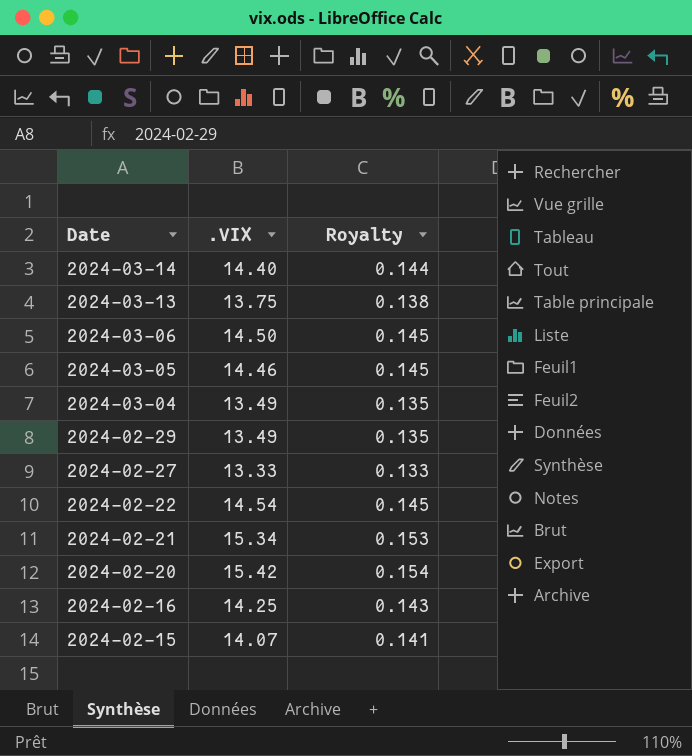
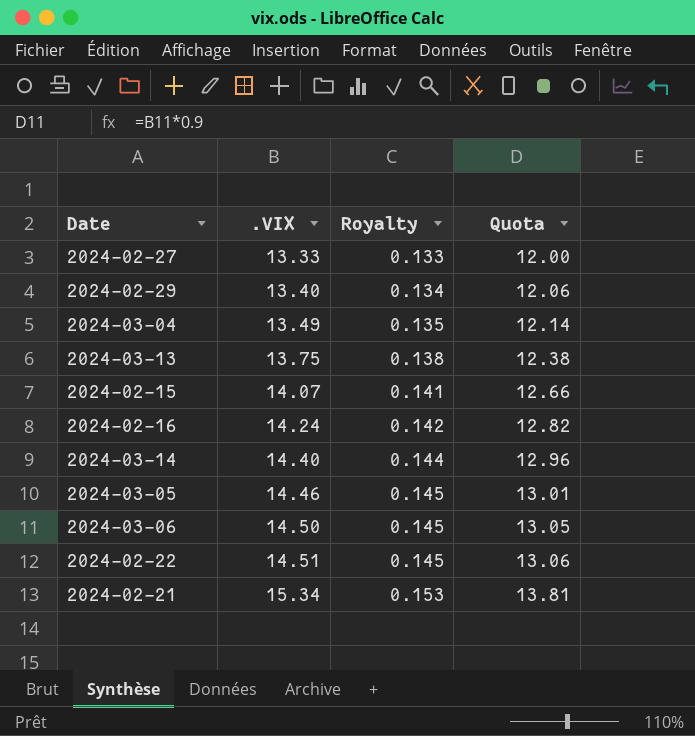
row order: Date descending -> .VIX ascending
column Quota | formula: none -> [.VIX] * 0.9
row 2024-02-20: 15.42 | 0.154 -> none
2024-02-29 | .VIX: 13.49 -> 13.40
2024-02-29 | Royalty: 0.135 -> 0.134
2024-02-16 | .VIX: 14.25 -> 14.24
2024-02-16 | Royalty: 0.143 -> 0.142
2024-02-22 | .VIX: 14.54 -> 14.51

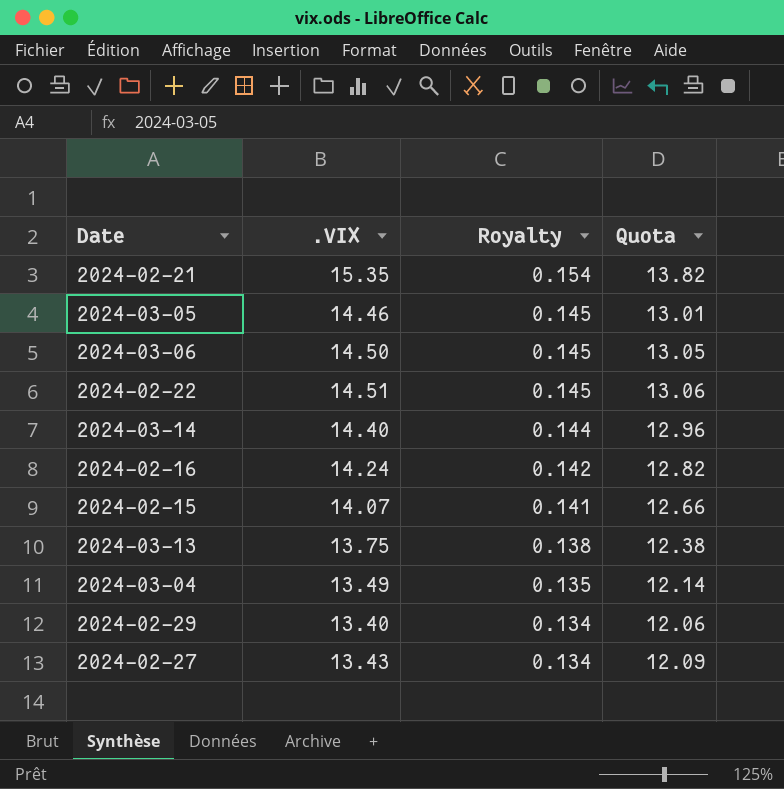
row order: .VIX ascending -> Royalty descending
2024-02-21 | .VIX: 15.34 -> 15.35
2024-02-21 | Royalty: 0.153 -> 0.154
2024-02-21 | Quota: 13.81 -> 13.82
2024-02-27 | .VIX: 13.33 -> 13.43
2024-02-27 | Royalty: 0.133 -> 0.134
2024-02-27 | Quota: 12.00 -> 12.09

